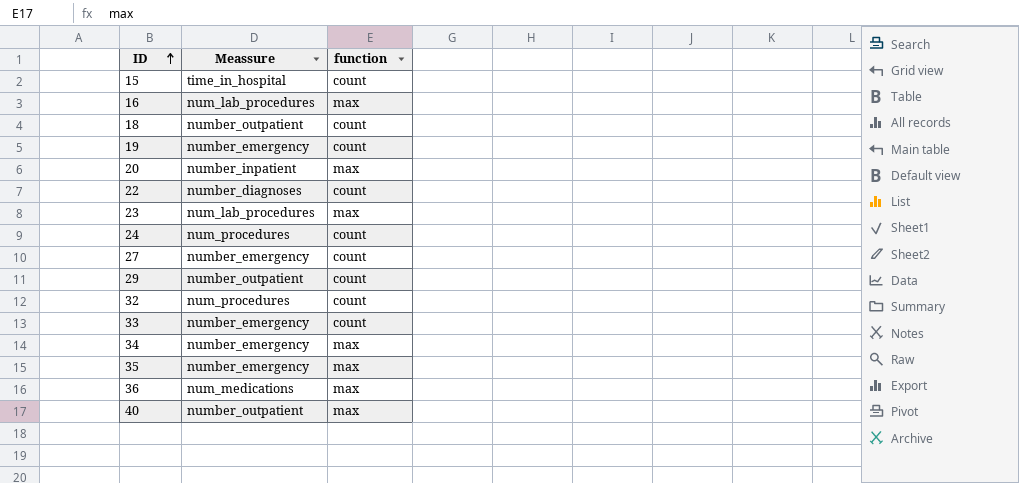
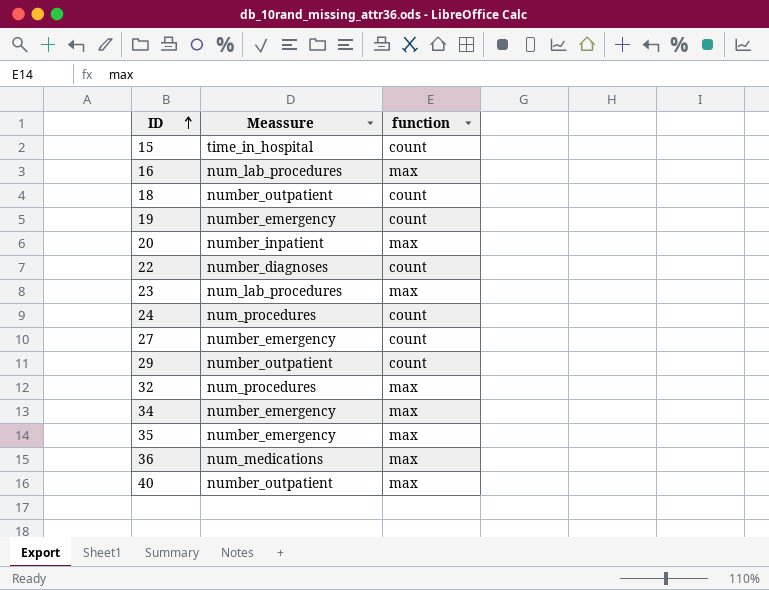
row 33: number_emergency | count -> none
32 | function: count -> max

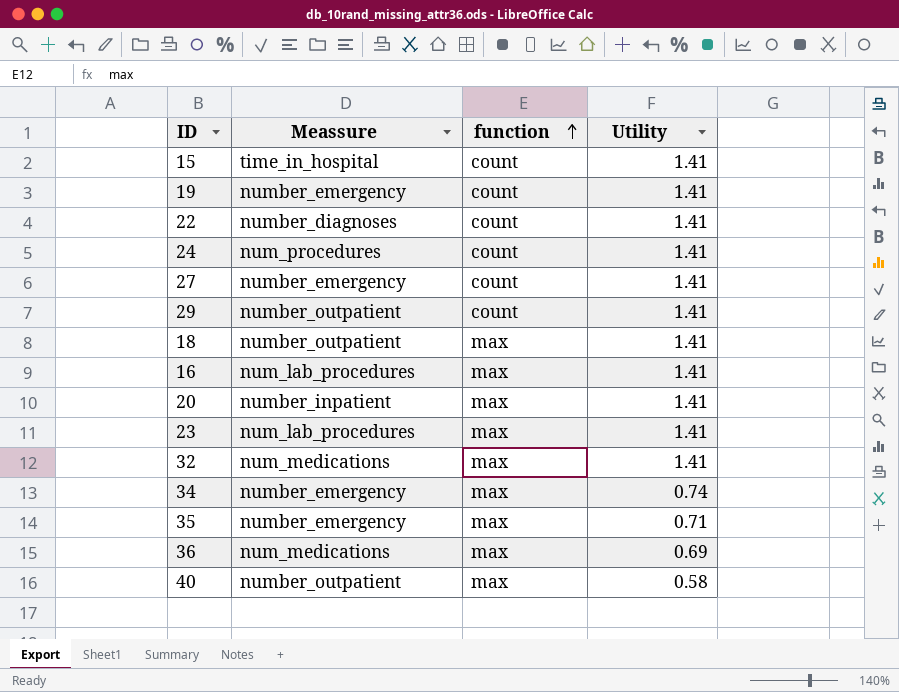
row order: ID ascending -> function ascending
column Utility | position: none -> 4
18 | function: count -> max
32 | Meassure: num_procedures -> num_medications

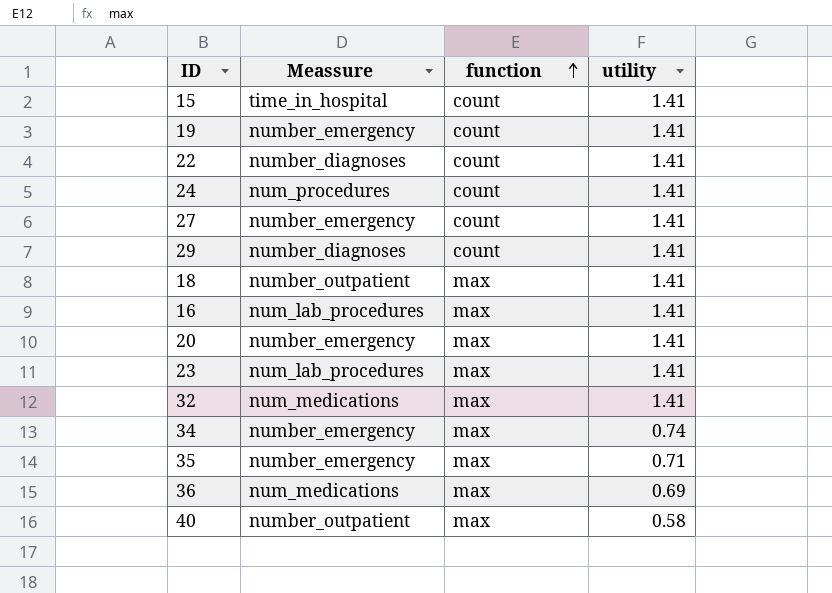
column name: Utility -> utility
29 | Meassure: number_outpatient -> number_diagnoses
20 | Meassure: number_inpatient -> number_emergency

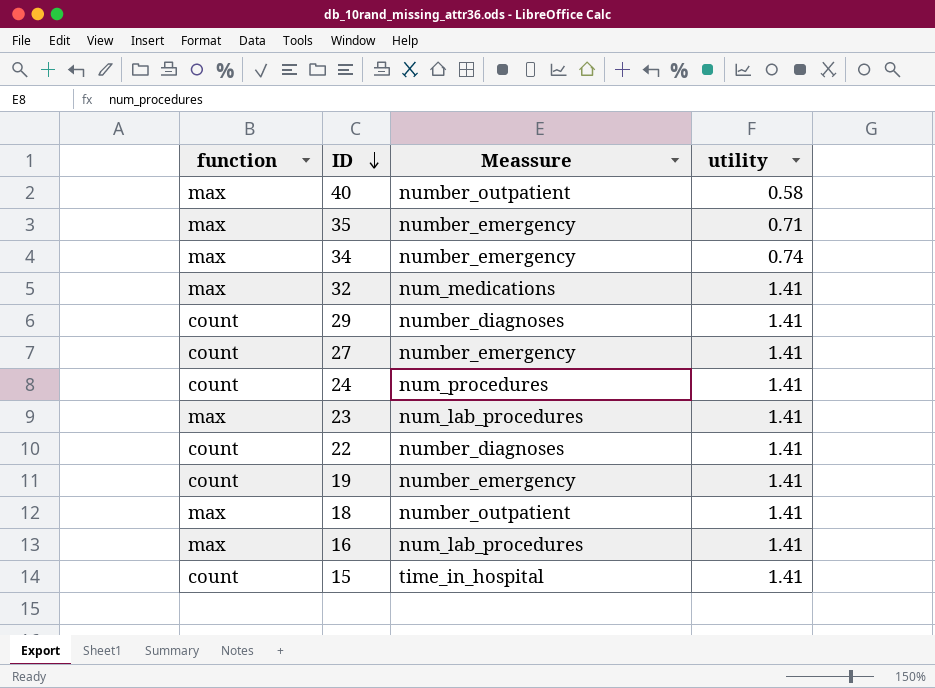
row order: function ascending -> ID descending
column function | position: 3 -> 1
row 20: number_emergency | max | 1.41 -> none
row 36: num_medications | max | 0.69 -> none

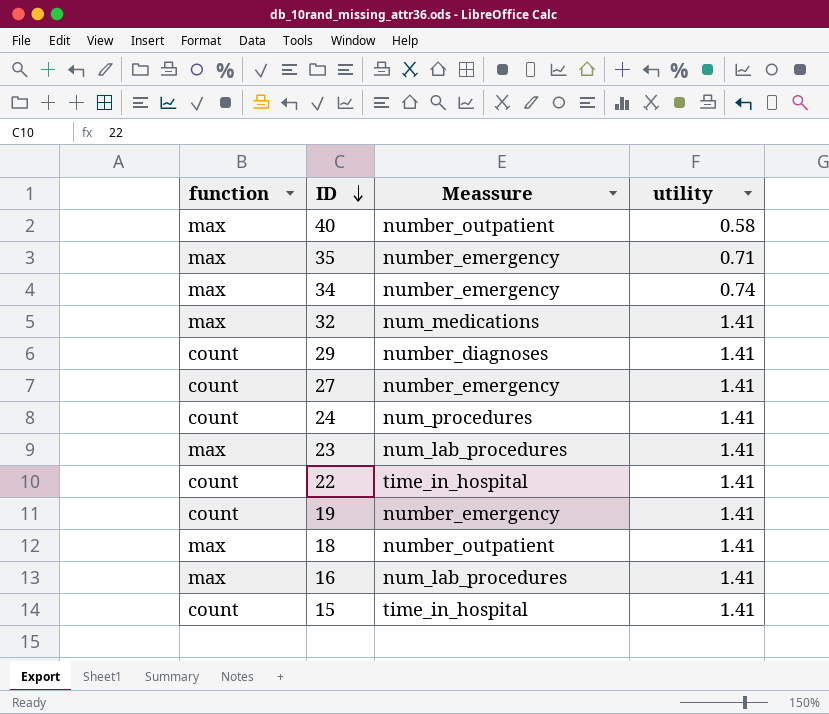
22 | Meassure: number_diagnoses -> time_in_hospital

